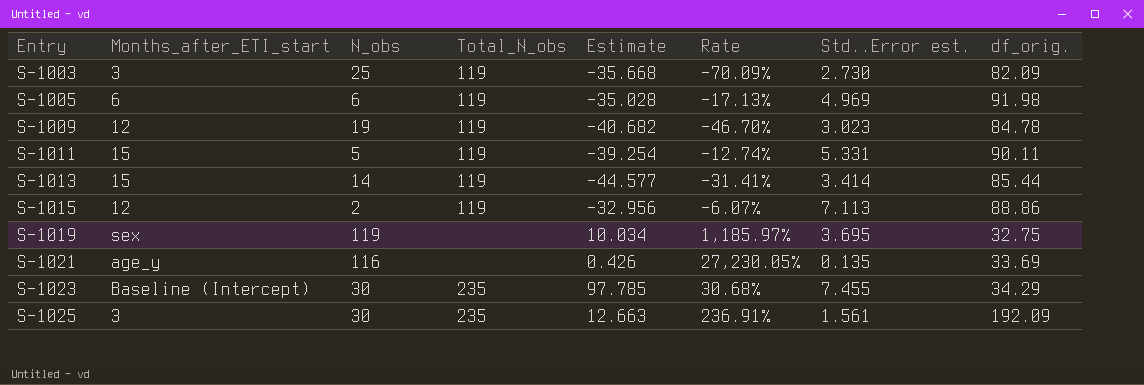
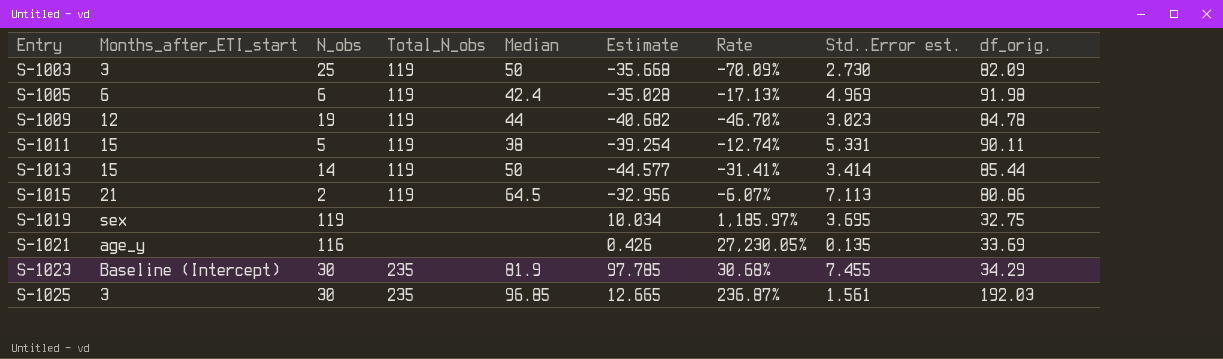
column Median | position: none -> 5
S-1015 | Months_after_ETI_start: 12 -> 21
S-1015 | df_orig.: 88.86 -> 80.86
S-1025 | Estimate: 12.663 -> 12.665
S-1025 | Rate: 236.91% -> 236.87%
S-1025 | df_orig.: 192.09 -> 192.03

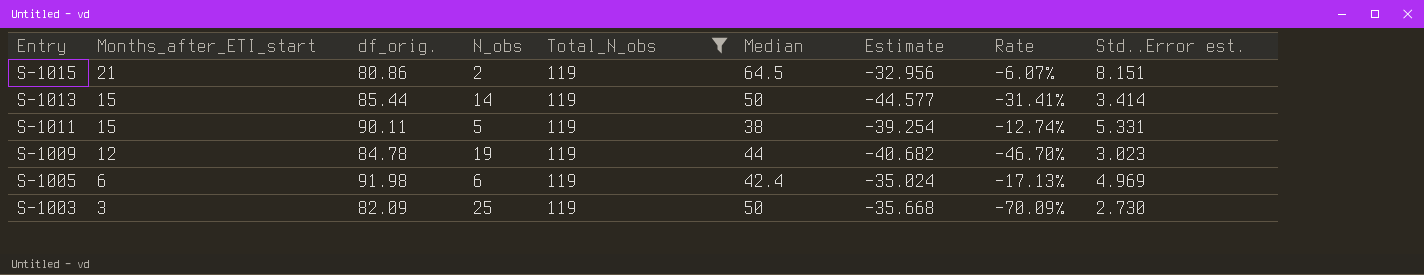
filter: none -> Total_N_obs = 119
row order: Entry ascending -> Entry descending
column df_orig. | position: 9 -> 3
S-1015 | Std..Error est.: 7.113 -> 8.151
S-1005 | Estimate: -35.028 -> -35.024

